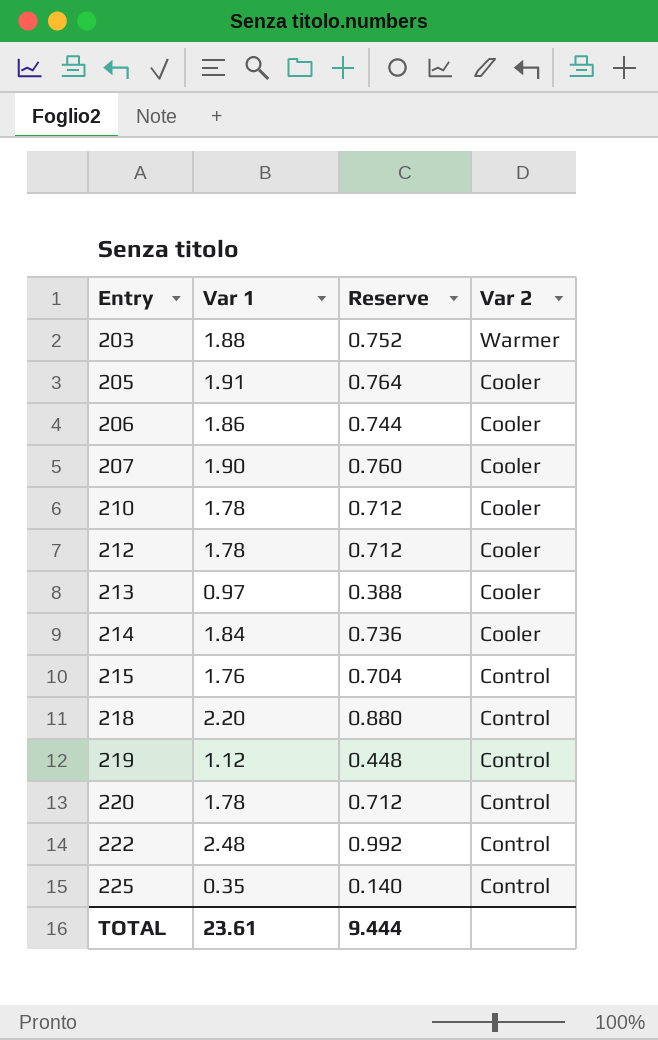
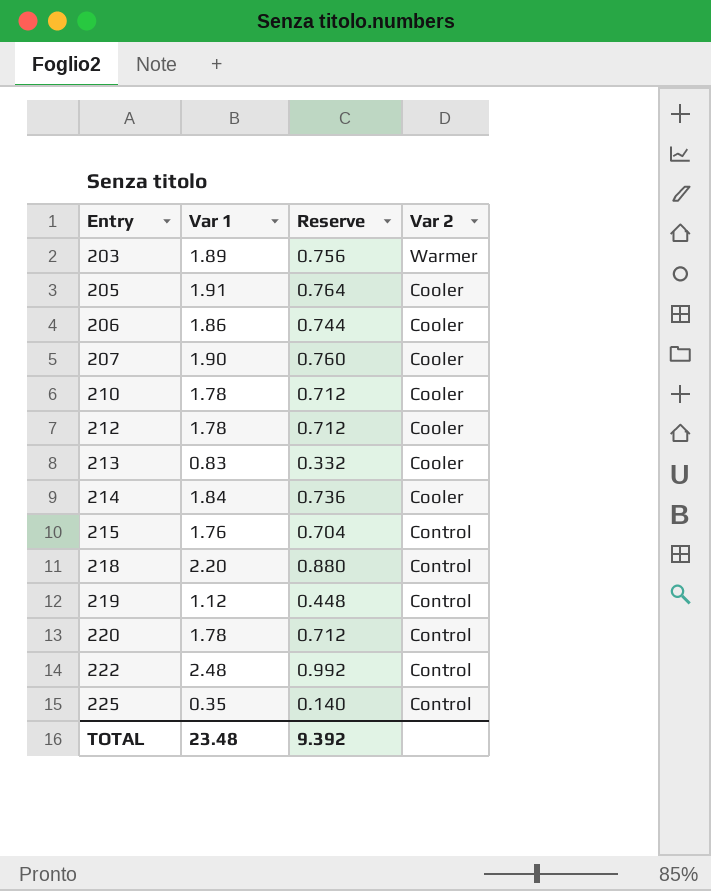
203 | Var 1: 1.88 -> 1.89
203 | Reserve: 0.752 -> 0.756
213 | Var 1: 0.97 -> 0.83
213 | Reserve: 0.388 -> 0.332
TOTAL | Var 1: 23.61 -> 23.48
TOTAL | Reserve: 9.444 -> 9.392

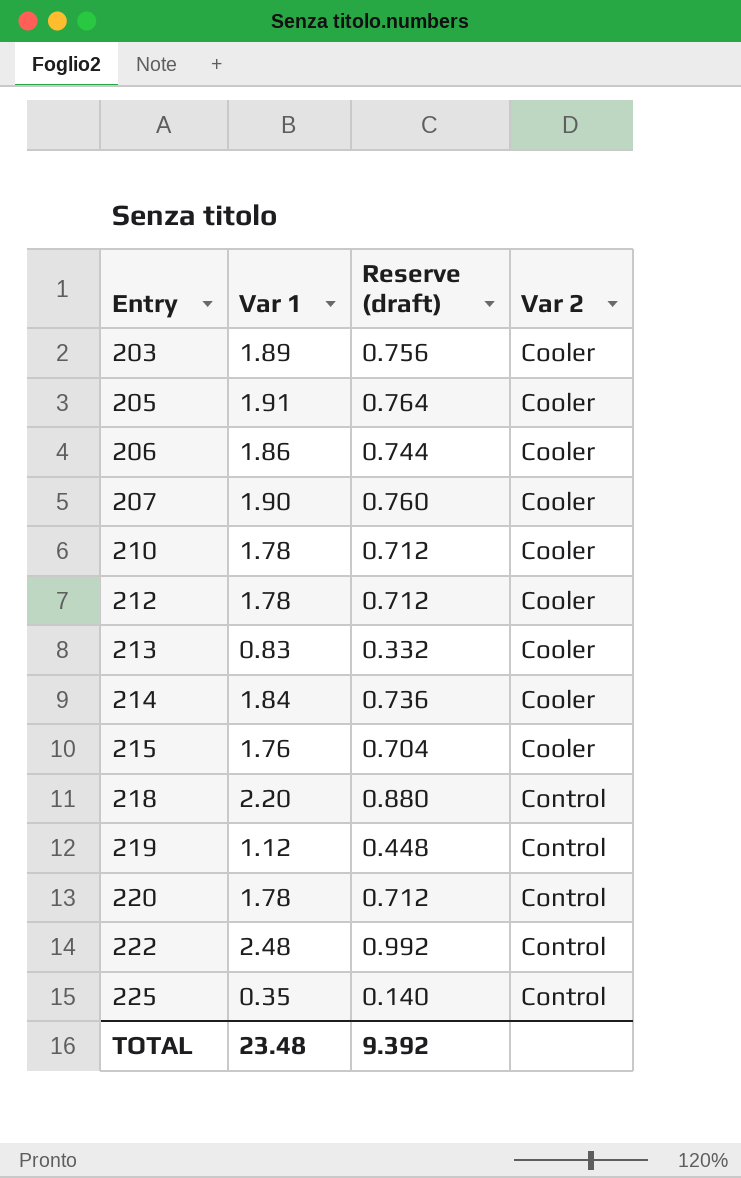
column name: Reserve -> Reserve (draft)
203 | Var 2: Warmer -> Cooler
215 | Var 2: Control -> Cooler

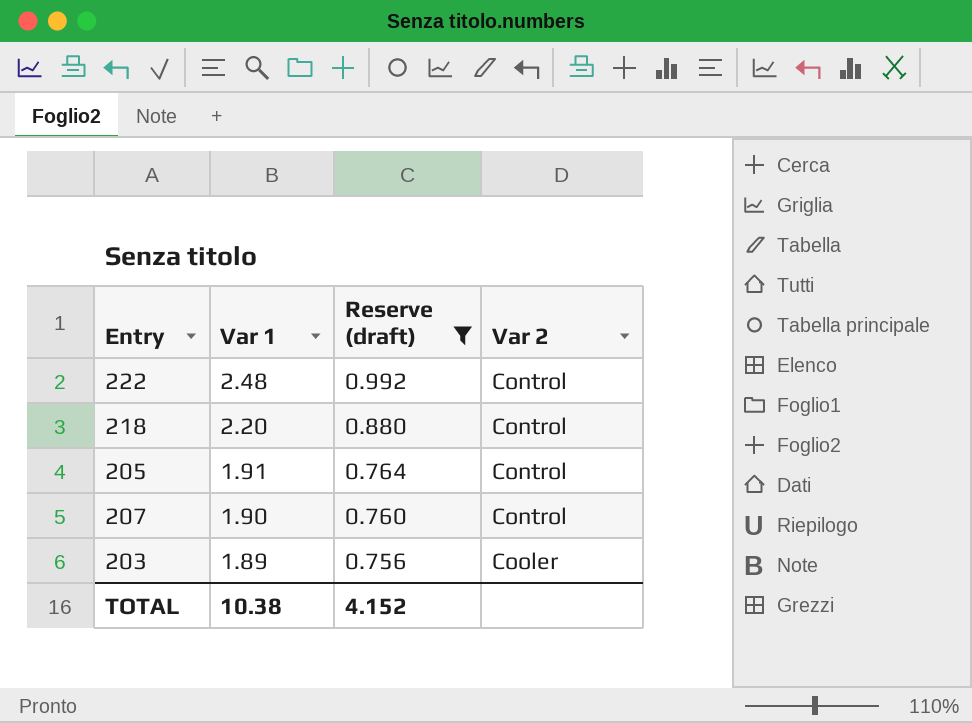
filter: none -> Reserve (draft) >= 0.756
row order: Entry ascending -> Var 1 descending
205 | Var 2: Cooler -> Control
207 | Var 2: Cooler -> Control
TOTAL | Var 1: 23.48 -> 10.38
TOTAL | Reserve (draft): 9.392 -> 4.152

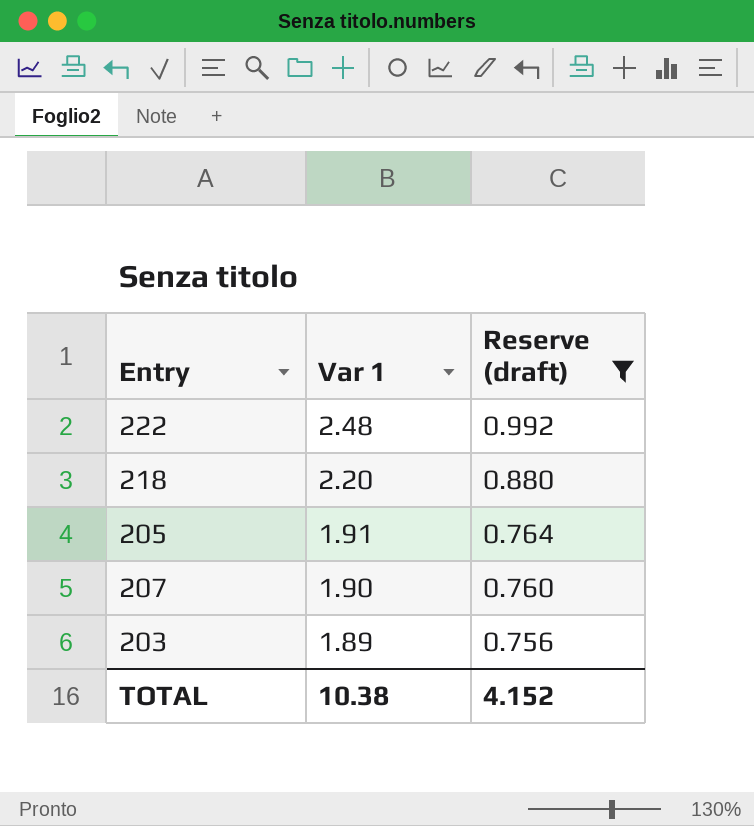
column Var 2 | position: 4 -> none

